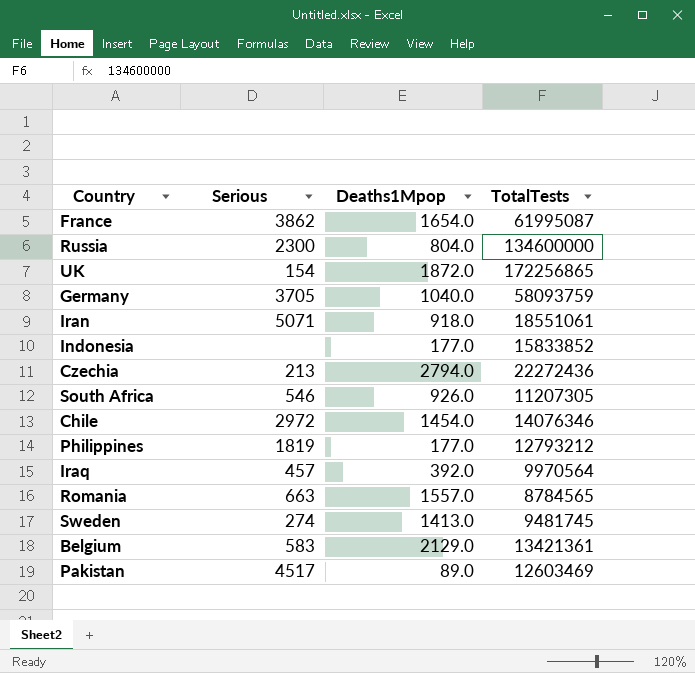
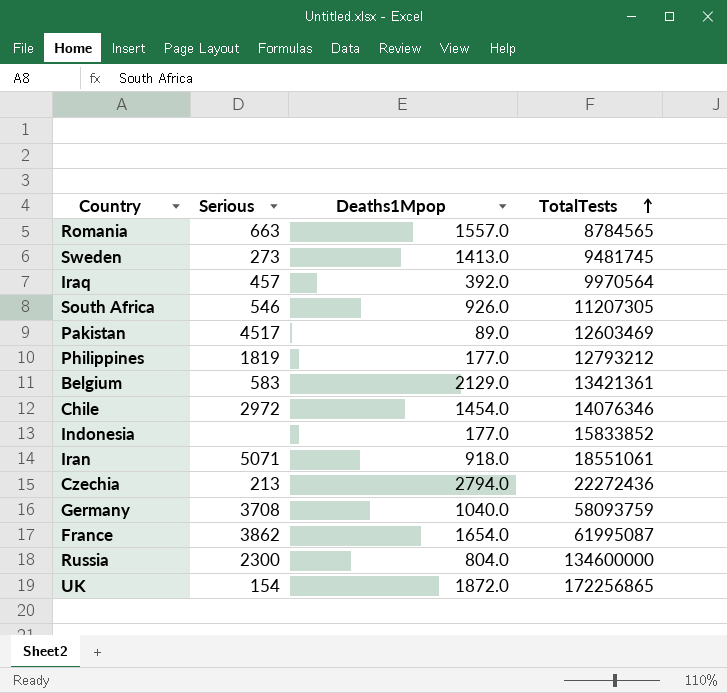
row order: none -> TotalTests ascending
Sweden | Serious: 274 -> 273
Germany | Serious: 3705 -> 3708

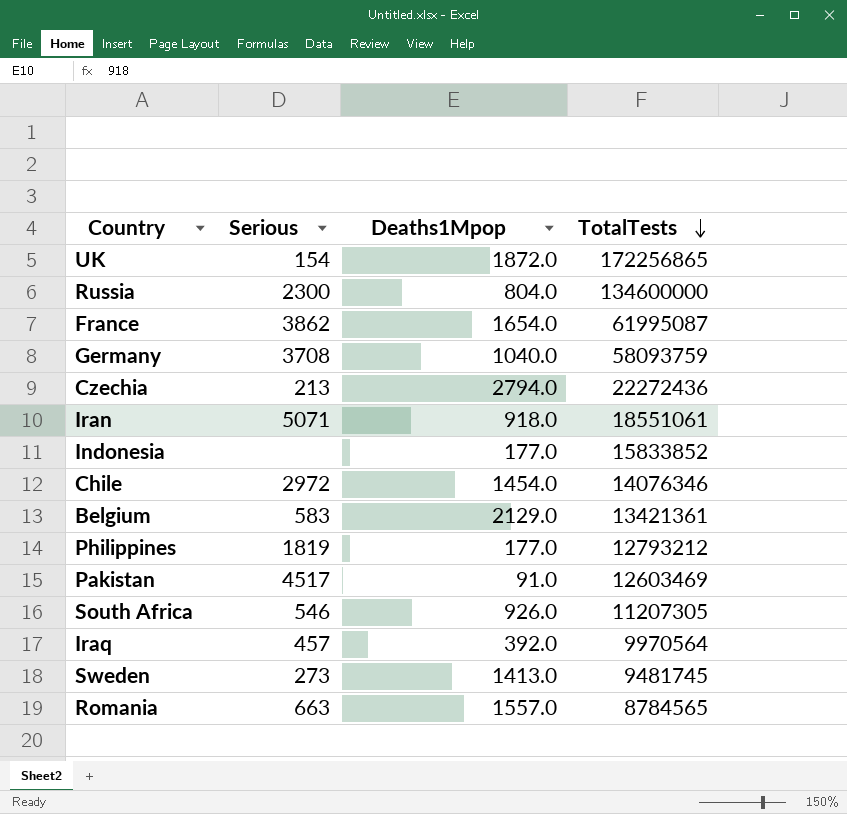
row order: TotalTests ascending -> TotalTests descending
Pakistan | Deaths1Mpop: 89.0 -> 91.0

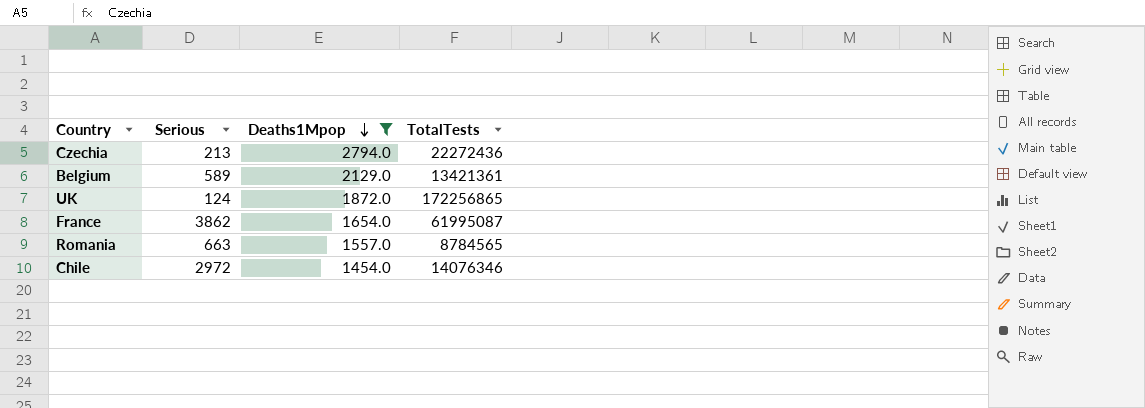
filter: none -> Deaths1Mpop >= 1454.0
row order: TotalTests descending -> Deaths1Mpop descending
Belgium | Serious: 583 -> 589
UK | Serious: 154 -> 124

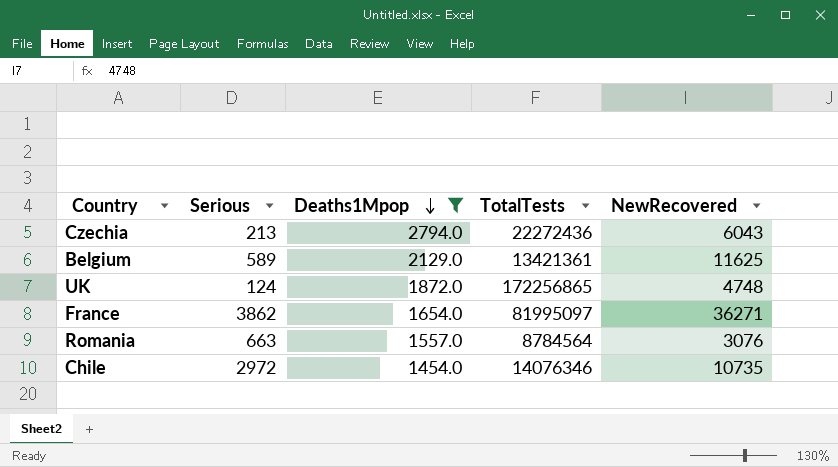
column NewRecovered | position: none -> 5
France | TotalTests: 61995087 -> 81995097
Romania | TotalTests: 8784565 -> 8784564

